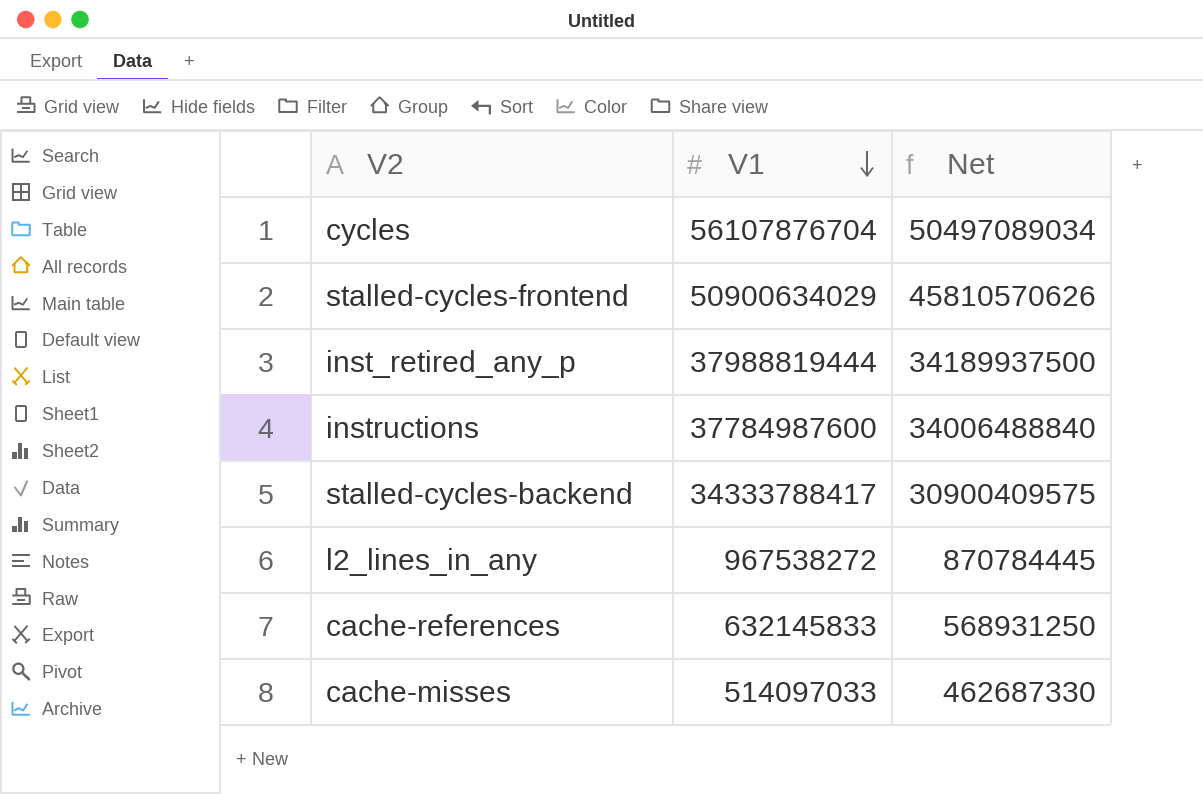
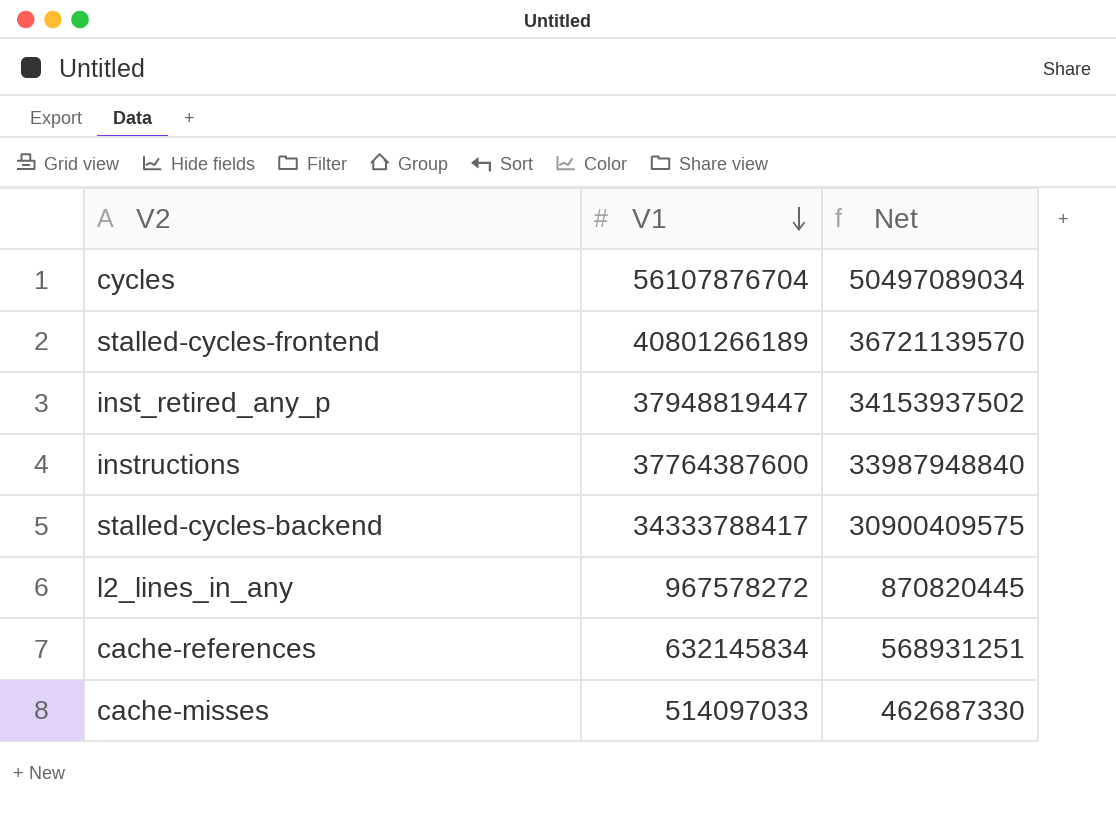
stalled-cycles-frontend | V1: 50900634029 -> 40801266189
stalled-cycles-frontend | Net: 45810570626 -> 36721139570
inst_retired_any_p | V1: 37988819444 -> 37948819447
inst_retired_any_p | Net: 34189937500 -> 34153937502
instructions | V1: 37784987600 -> 37764387600
instructions | Net: 34006488840 -> 33987948840
l2_lines_in_any | V1: 967538272 -> 967578272
l2_lines_in_any | Net: 870784445 -> 870820445
cache-references | V1: 632145833 -> 632145834
cache-references | Net: 568931250 -> 568931251

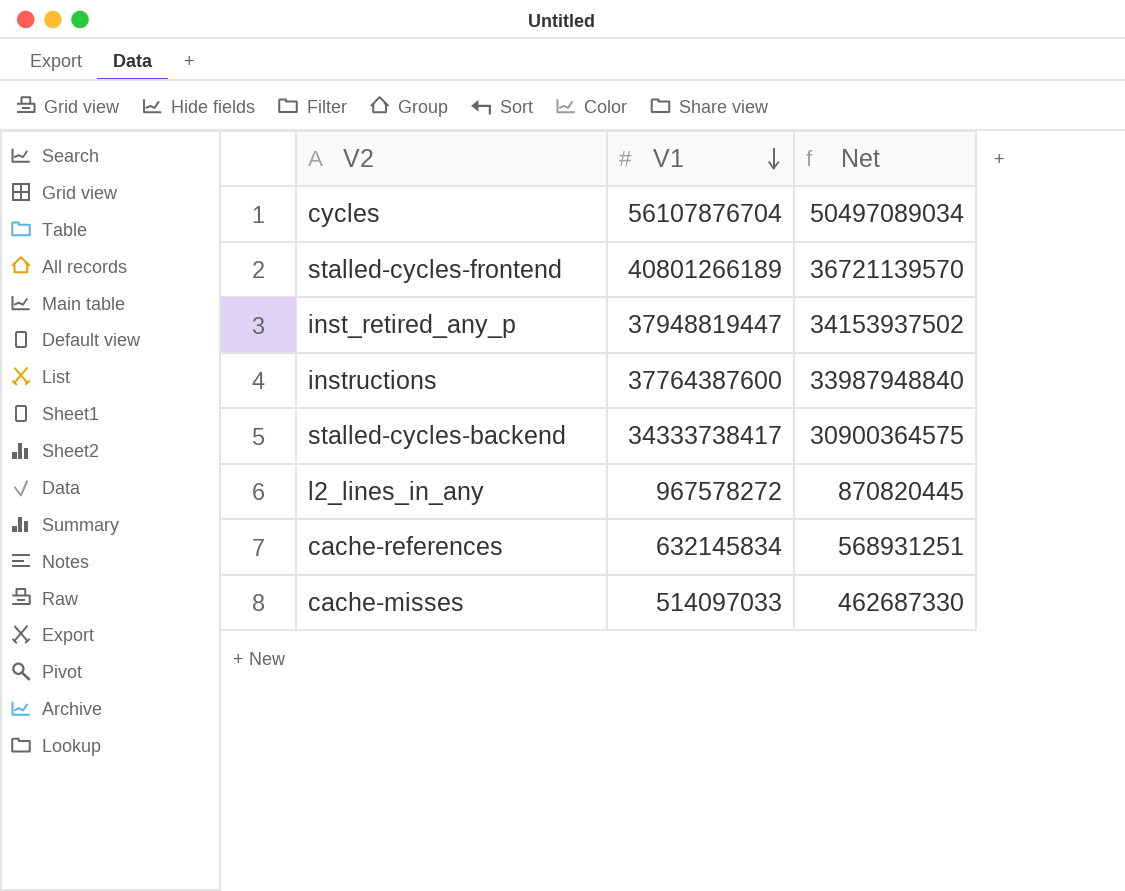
stalled-cycles-backend | V1: 34333788417 -> 34333738417
stalled-cycles-backend | Net: 30900409575 -> 30900364575

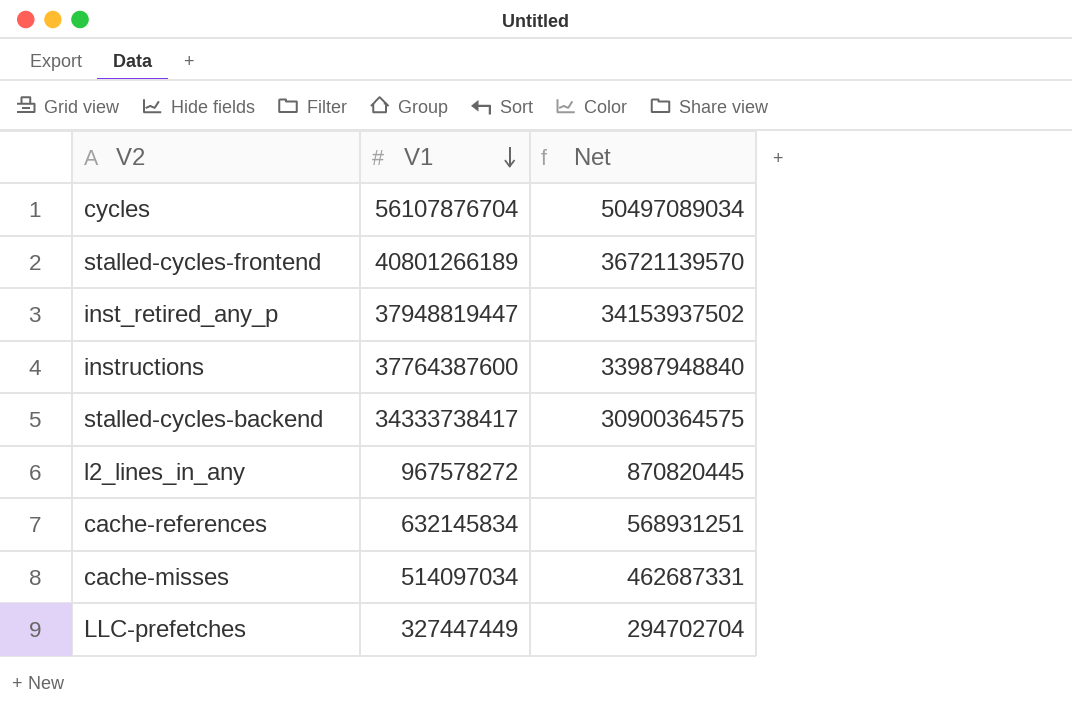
cache-misses | V1: 514097033 -> 514097034
cache-misses | Net: 462687330 -> 462687331
row LLC-prefetches: none -> 327447449 | 294702704

